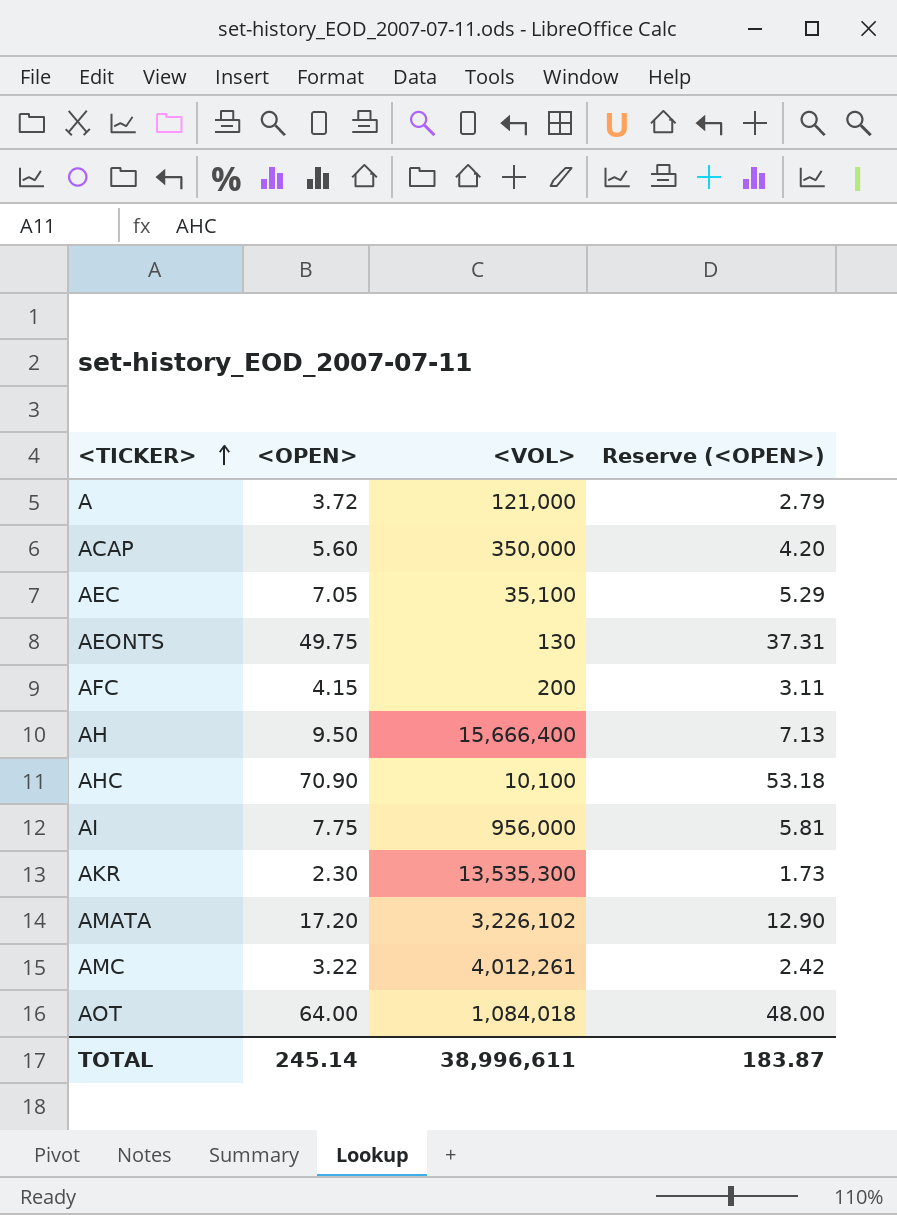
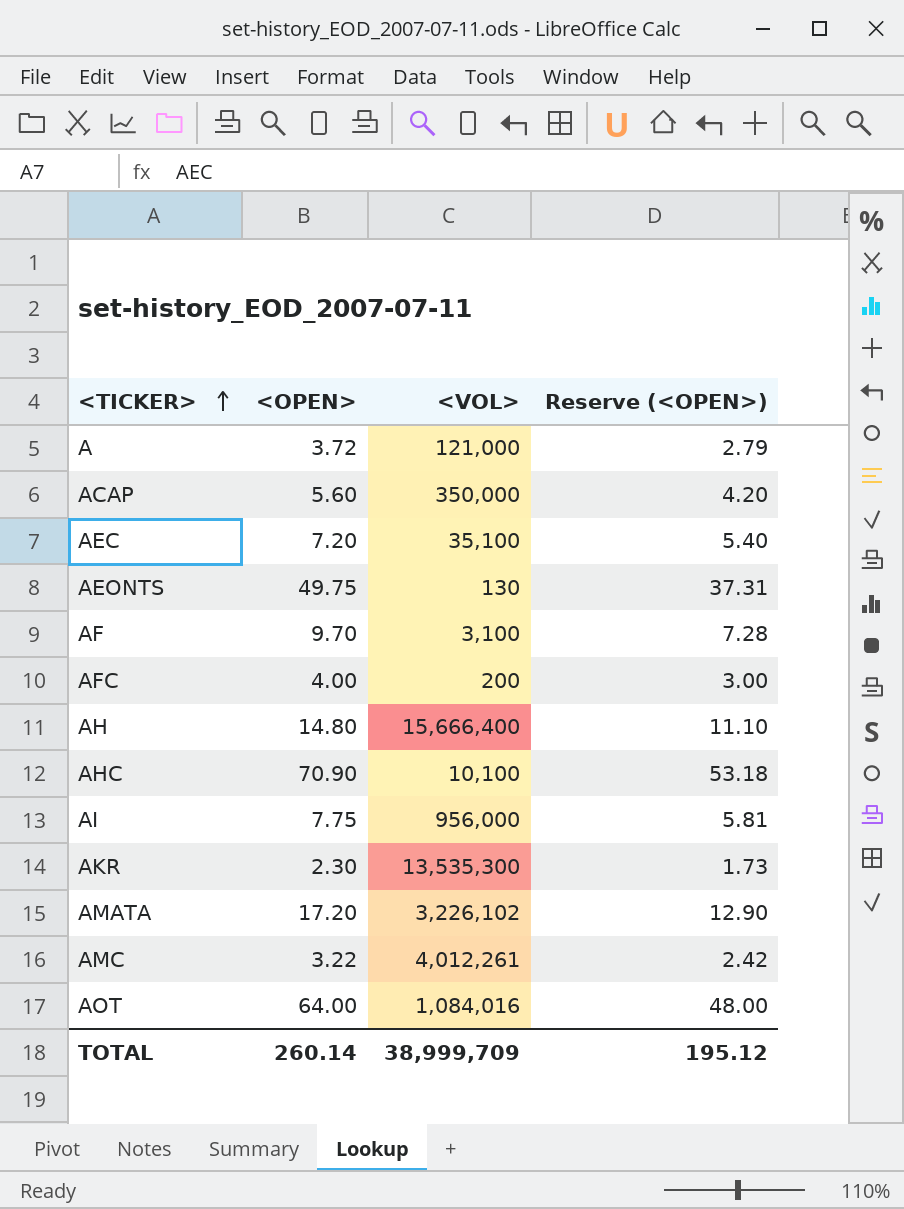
AEC | <OPEN>: 7.05 -> 7.20
AEC | Reserve (<OPEN>): 5.29 -> 5.40
row AF: none -> 9.70 | 3,100 | 7.28
AFC | <OPEN>: 4.15 -> 4.00
AFC | Reserve (<OPEN>): 3.11 -> 3.00
AH | <OPEN>: 9.50 -> 14.80
AH | Reserve (<OPEN>): 7.13 -> 11.10
AOT | <VOL>: 1,084,018 -> 1,084,016
TOTAL | <OPEN>: 245.14 -> 260.14
TOTAL | <VOL>: 38,996,611 -> 38,999,709
TOTAL | Reserve (<OPEN>): 183.87 -> 195.12

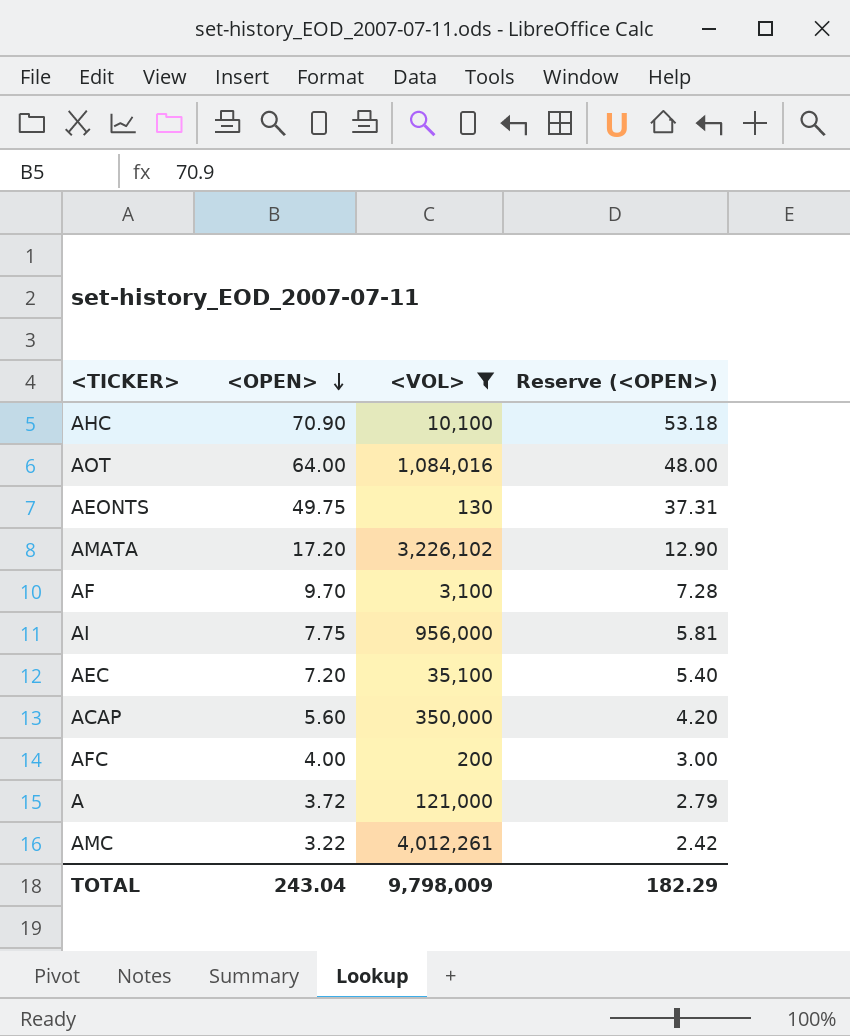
filter: none -> <VOL> <= 4,012,261
row order: <TICKER> ascending -> <OPEN> descending
TOTAL | <OPEN>: 260.14 -> 243.04
TOTAL | <VOL>: 38,999,709 -> 9,798,009
TOTAL | Reserve (<OPEN>): 195.12 -> 182.29

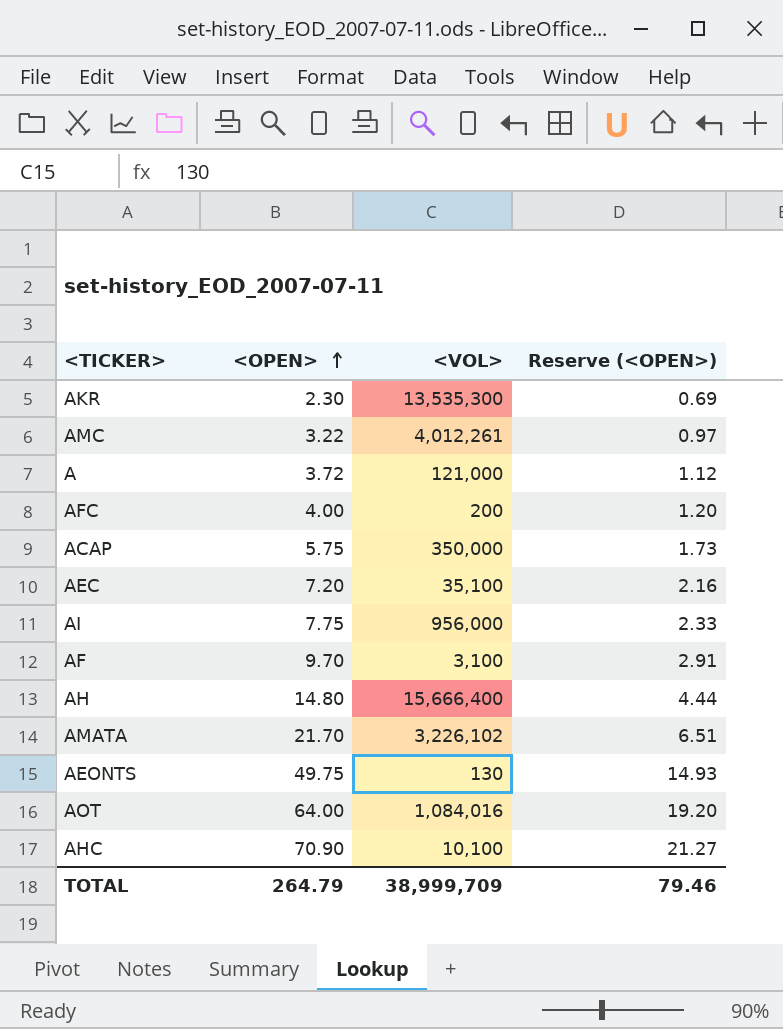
filter: <VOL> <= 4,012,261 -> none
row order: <OPEN> descending -> <OPEN> ascending
column Reserve (<OPEN>) | formula: [<OPEN>] * 0.75 -> [<OPEN>] * 0.3
ACAP | <OPEN>: 5.60 -> 5.75
AMATA | <OPEN>: 17.20 -> 21.70
TOTAL | <OPEN>: 243.04 -> 264.79
TOTAL | <VOL>: 9,798,009 -> 38,999,709
TOTAL | Reserve (<OPEN>): 182.29 -> 79.46

